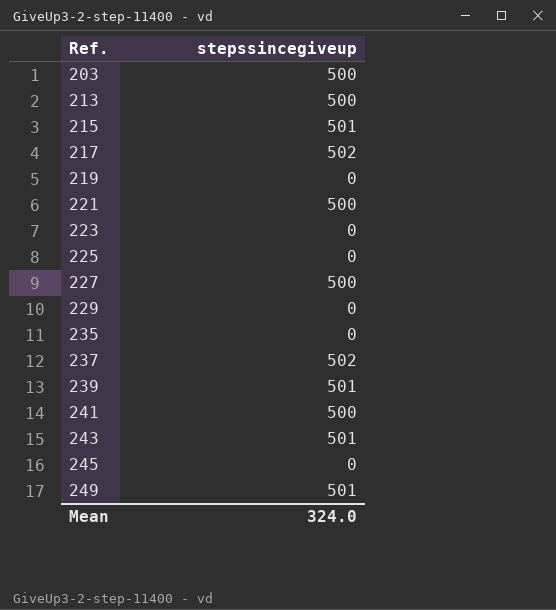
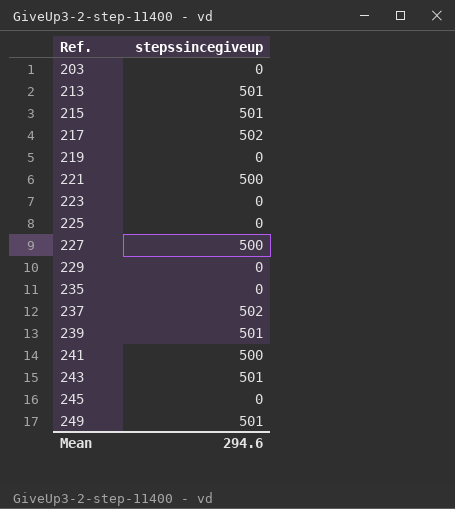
203 | stepssincegiveup: 500 -> 0
213 | stepssincegiveup: 500 -> 501
Mean | stepssincegiveup: 324.0 -> 294.6

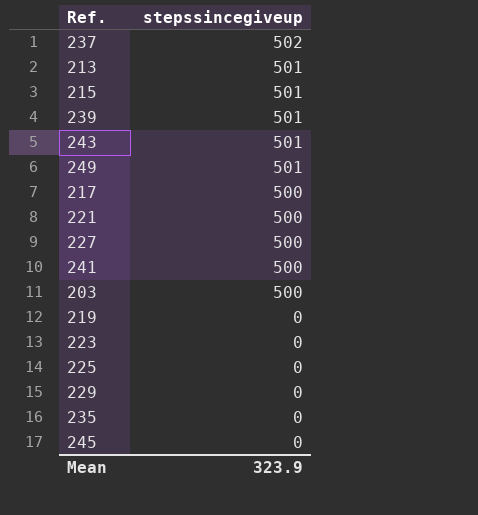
row order: Ref. ascending -> stepssincegiveup descending
217 | stepssincegiveup: 502 -> 500
203 | stepssincegiveup: 0 -> 500
Mean | stepssincegiveup: 294.6 -> 323.9

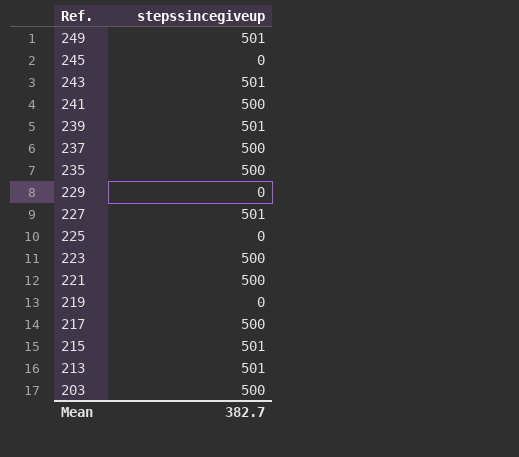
row order: stepssincegiveup descending -> Ref. descending
237 | stepssincegiveup: 502 -> 500
235 | stepssincegiveup: 0 -> 500
227 | stepssincegiveup: 500 -> 501
223 | stepssincegiveup: 0 -> 500
Mean | stepssincegiveup: 323.9 -> 382.7

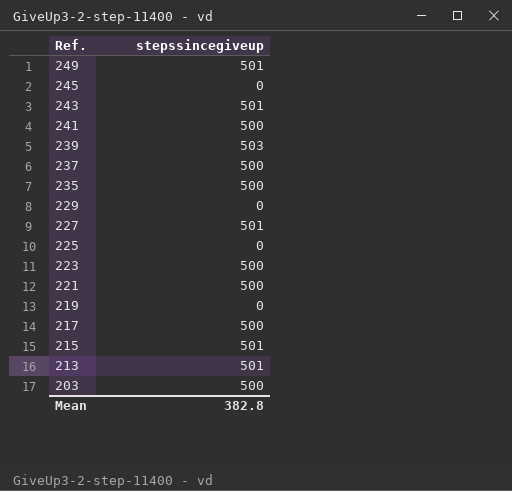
239 | stepssincegiveup: 501 -> 503
Mean | stepssincegiveup: 382.7 -> 382.8

